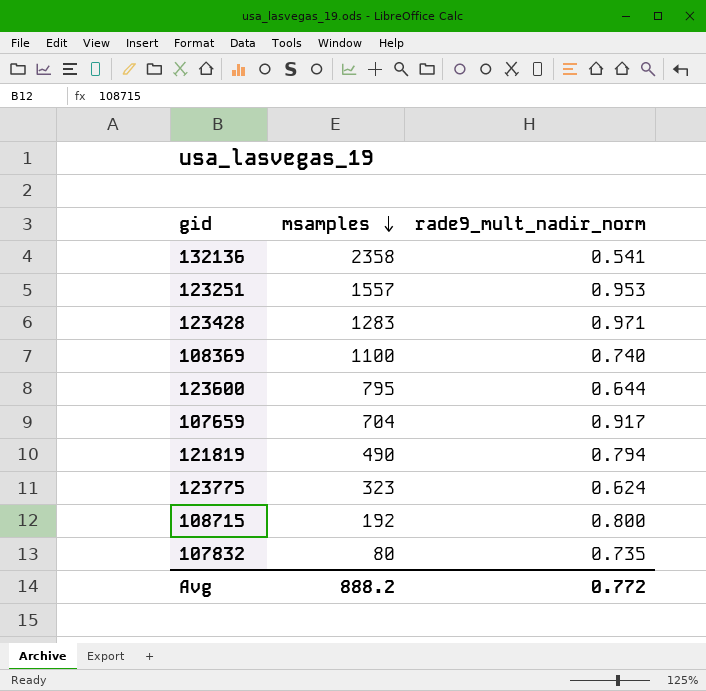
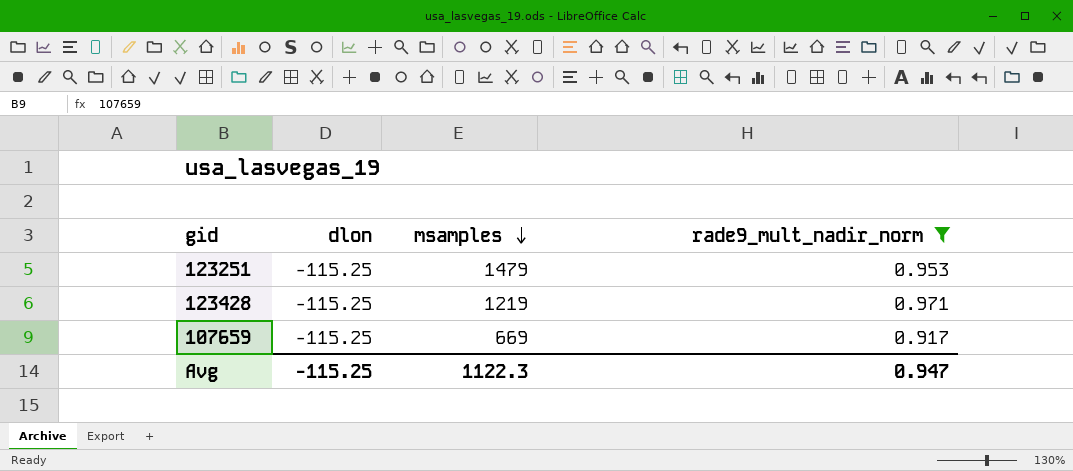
filter: none -> rade9_mult_nadir_norm >= 0.917
column dlon | position: none -> 2
123251 | msamples: 1557 -> 1479
123428 | msamples: 1283 -> 1219
107659 | msamples: 704 -> 669
Avg | msamples: 888.2 -> 1122.3
Avg | rade9_mult_nadir_norm: 0.772 -> 0.947

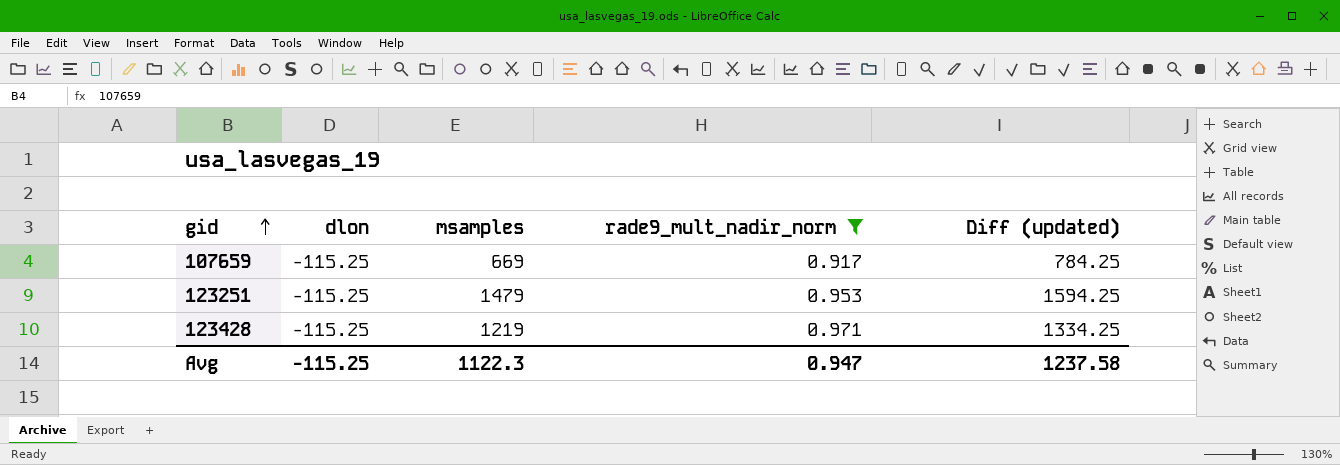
row order: msamples descending -> gid ascending
column Diff (updated) | formula: none -> [msamples] - [dlon]

